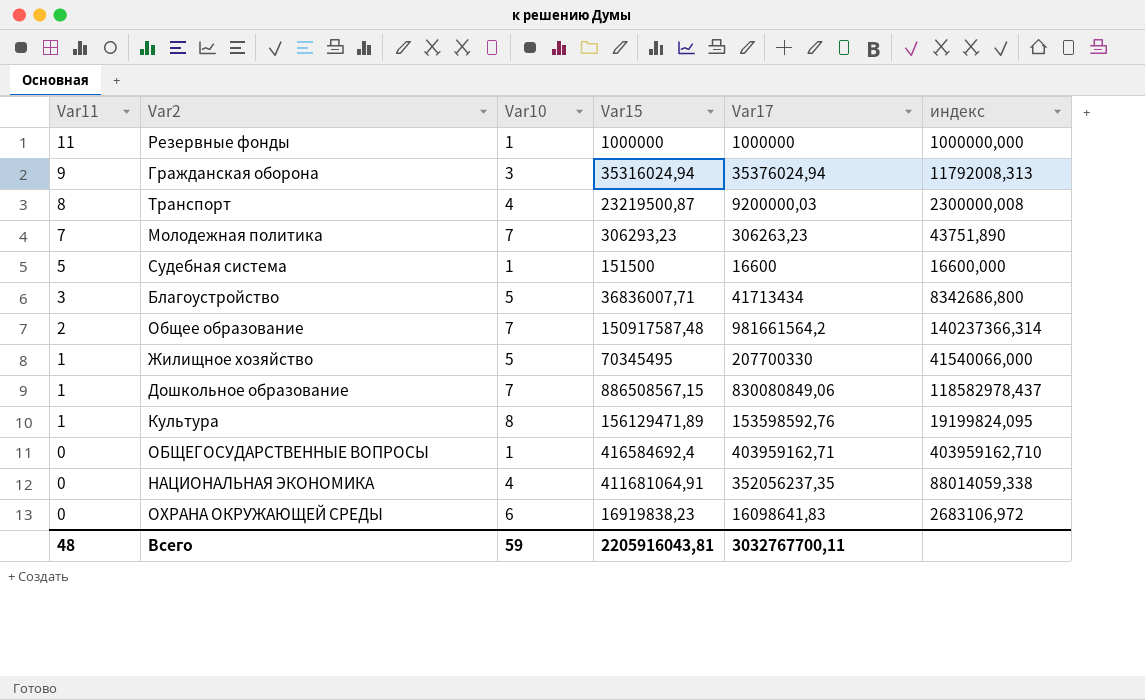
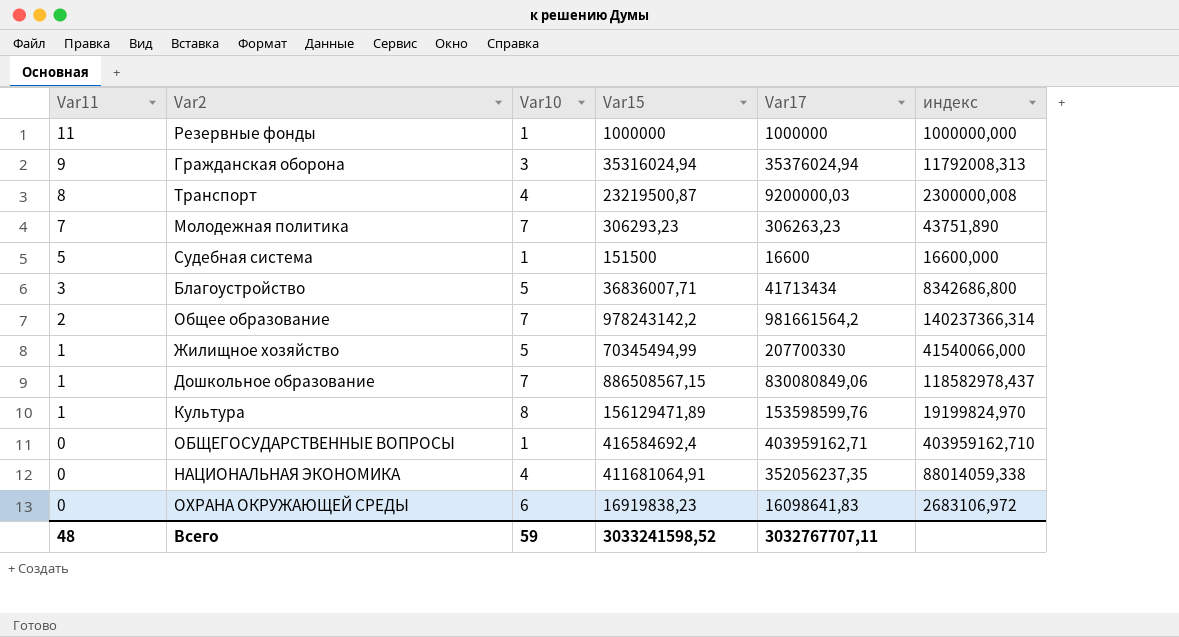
Общее образование | Var15: 150917587,48 -> 978243142,2
Жилищное хозяйство | Var15: 70345495 -> 70345494,99
Культура | Var17: 153598592,76 -> 153598599,76
Культура | индекс: 19199824,095 -> 19199824,970
Всего | Var15: 2205916043,81 -> 3033241598,52
Всего | Var17: 3032767700,11 -> 3032767707,11

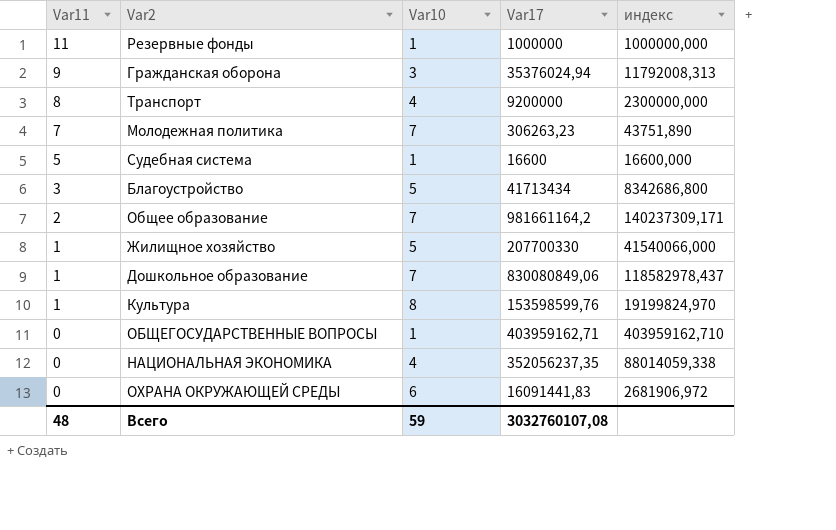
column Var15 | position: 4 -> none
Транспорт | Var17: 9200000,03 -> 9200000
Транспорт | индекс: 2300000,008 -> 2300000,000
Общее образование | Var17: 981661564,2 -> 981661164,2
Общее образование | индекс: 140237366,314 -> 140237309,171
ОХРАНА ОКРУЖАЮЩЕЙ СРЕДЫ | Var17: 16098641,83 -> 16091441,83
ОХРАНА ОКРУЖАЮЩЕЙ СРЕДЫ | индекс: 2683106,972 -> 2681906,972
Всего | Var17: 3032767707,11 -> 3032760107,08

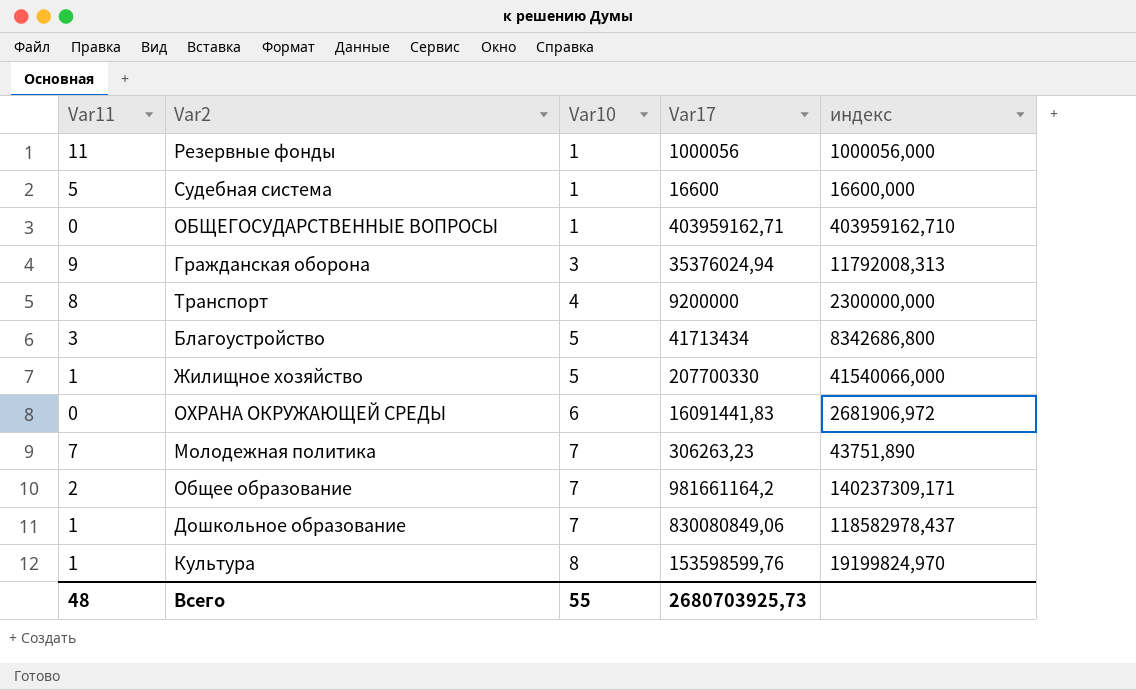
row order: Var11 descending -> Var10 ascending
row НАЦИОНАЛЬНАЯ ЭКОНОМИКА: 0 | 4 | 352056237,35 | 88014059,338 -> none
Резервные фонды | Var17: 1000000 -> 1000056
Резервные фонды | индекс: 1000000,000 -> 1000056,000
Всего | Var10: 59 -> 55
Всего | Var17: 3032760107,08 -> 2680703925,73

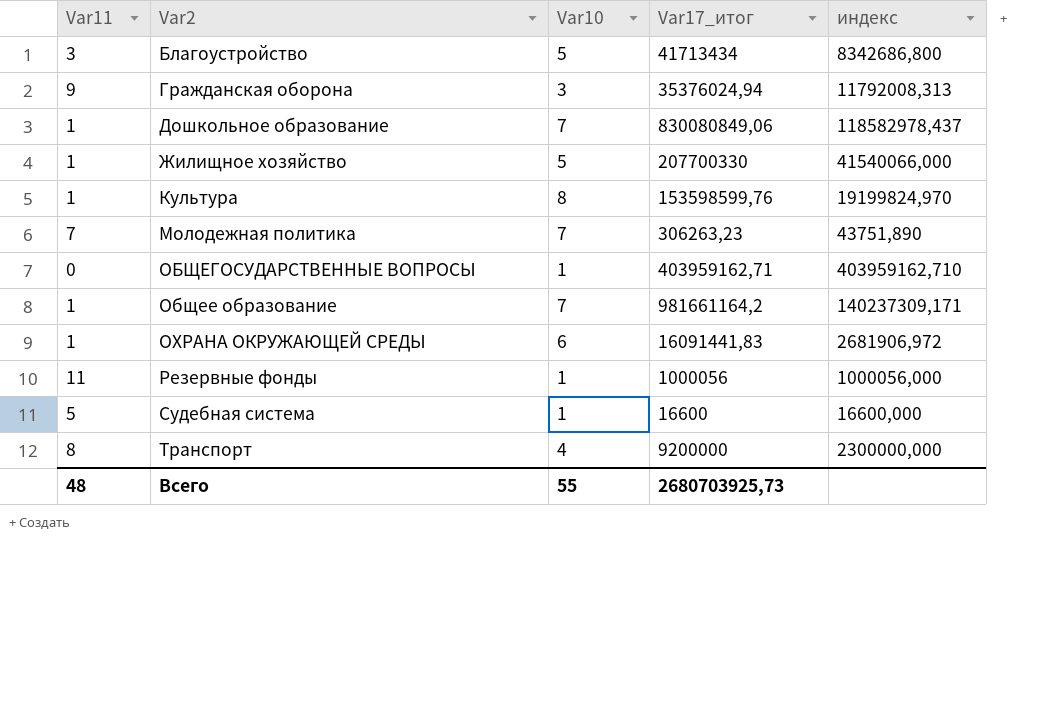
row order: Var10 ascending -> Var2 ascending
column name: Var17 -> Var17_итог
Общее образование | Var11: 2 -> 1
ОХРАНА ОКРУЖАЮЩЕЙ СРЕДЫ | Var11: 0 -> 1

